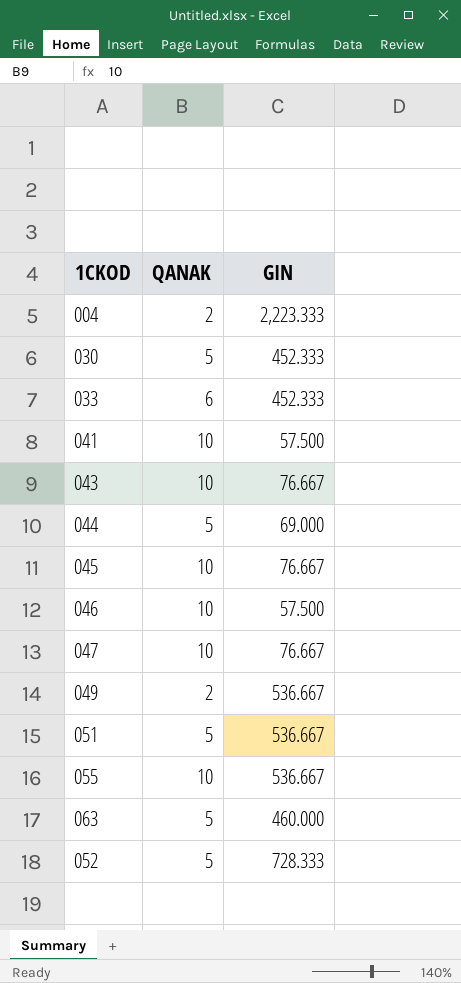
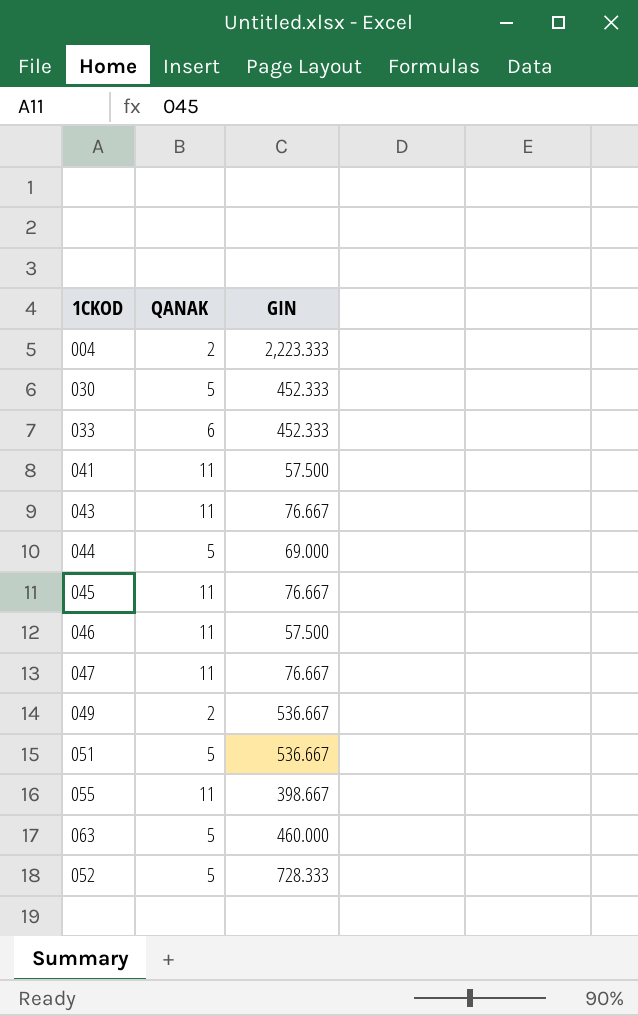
041 | QANAK: 10 -> 11
043 | QANAK: 10 -> 11
045 | QANAK: 10 -> 11
046 | QANAK: 10 -> 11
047 | QANAK: 10 -> 11
055 | QANAK: 10 -> 11
055 | GIN: 536.667 -> 398.667

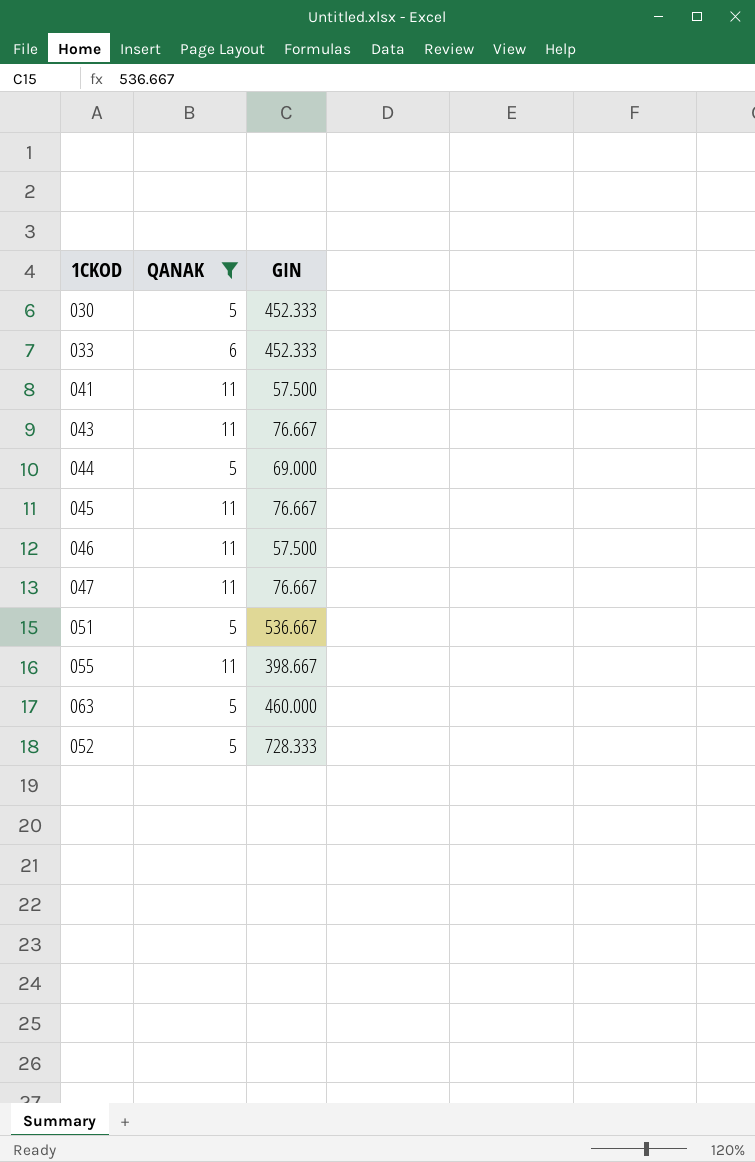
filter: none -> QANAK != 2

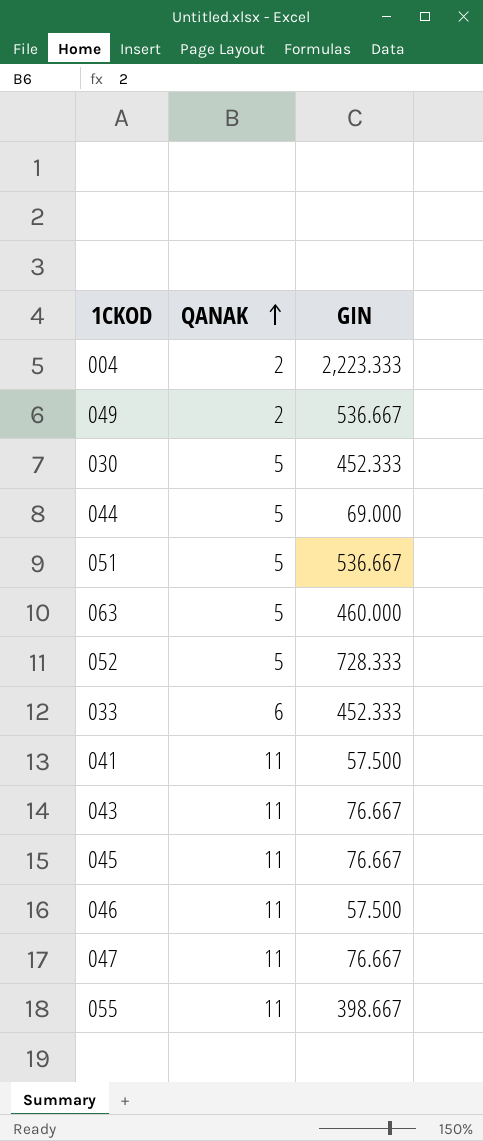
filter: QANAK != 2 -> none
row order: none -> QANAK ascending

